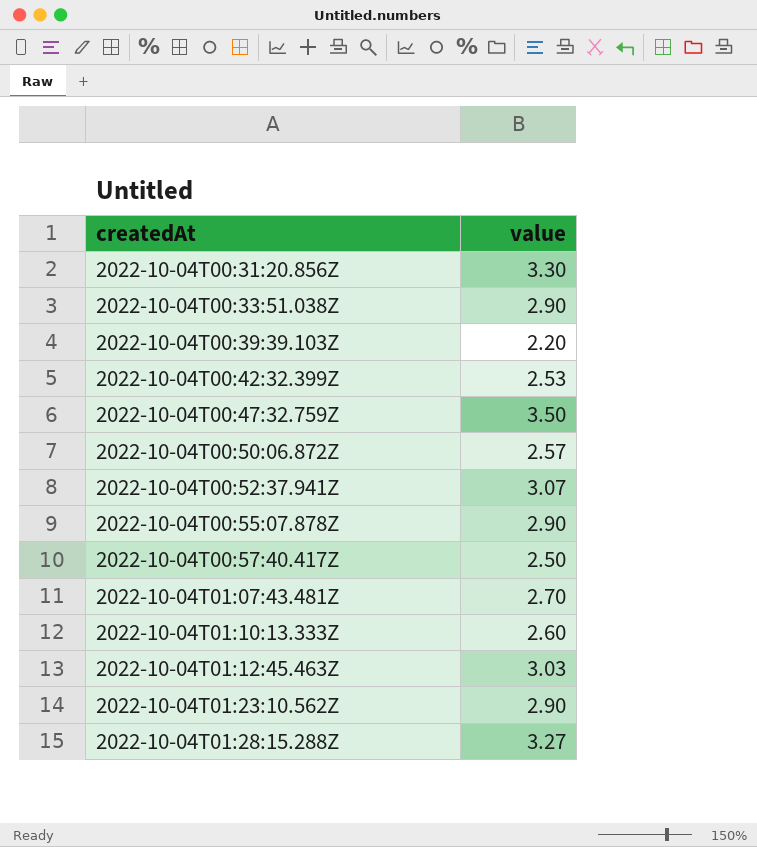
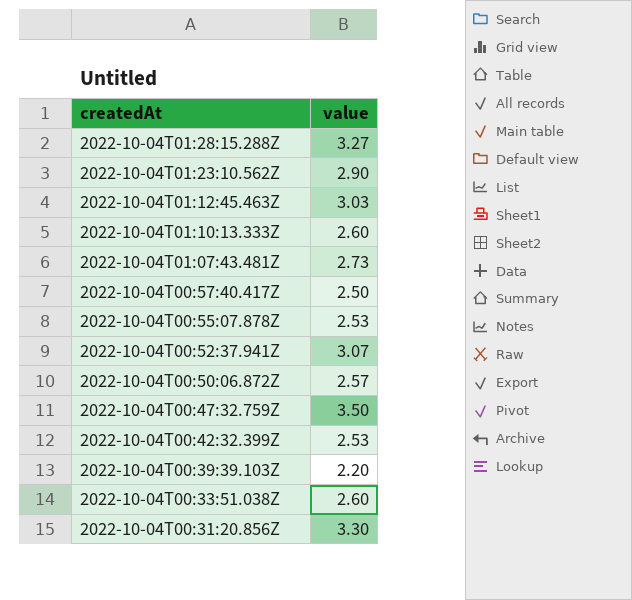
row order: createdAt ascending -> createdAt descending
2022-10-04T01:07:43.481Z | value: 2.70 -> 2.73
2022-10-04T00:55:07.878Z | value: 2.90 -> 2.53
2022-10-04T00:33:51.038Z | value: 2.90 -> 2.60

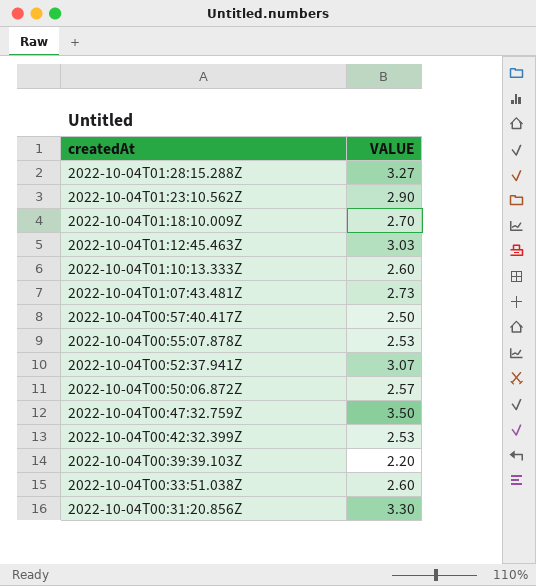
column name: value -> VALUE
row 2022-10-04T01:18:10.009Z: none -> 2.70

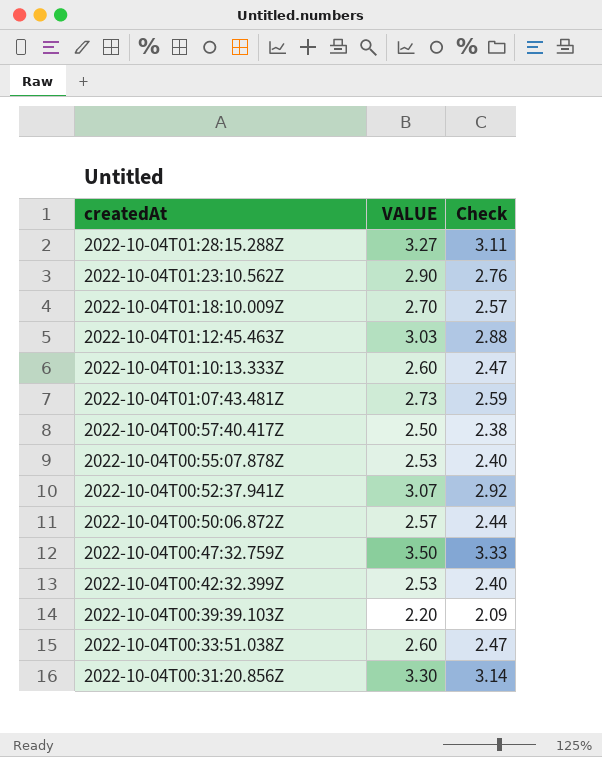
column Check | formula: none -> [VALUE] * 0.95

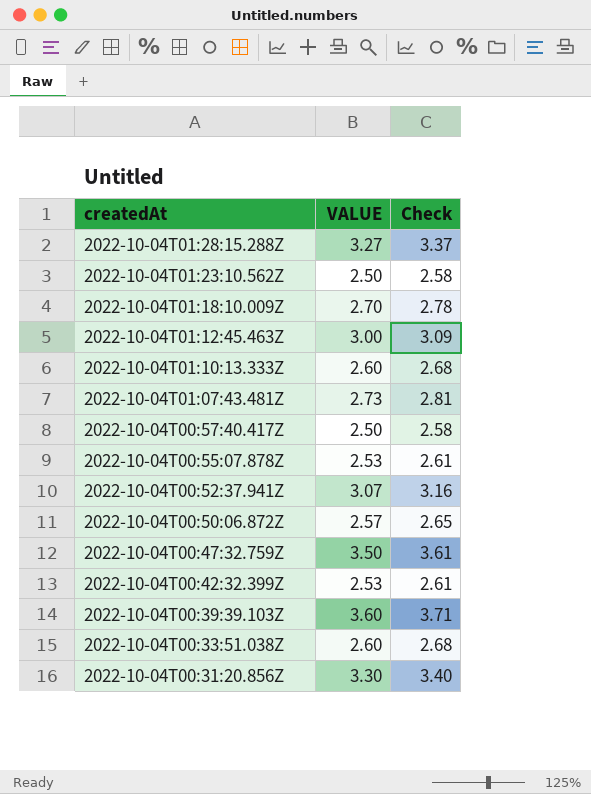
column Check | formula: [VALUE] * 0.95 -> [VALUE] * 1.03
2022-10-04T01:23:10.562Z | VALUE: 2.90 -> 2.50
2022-10-04T01:12:45.463Z | VALUE: 3.03 -> 3.00
2022-10-04T00:39:39.103Z | VALUE: 2.20 -> 3.60

